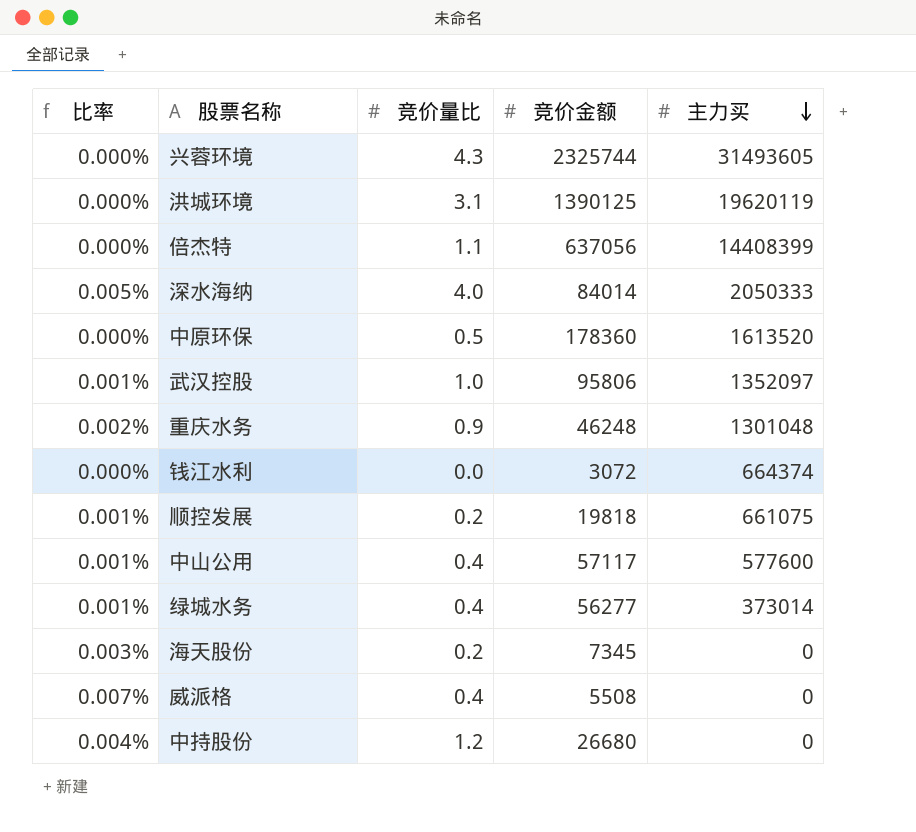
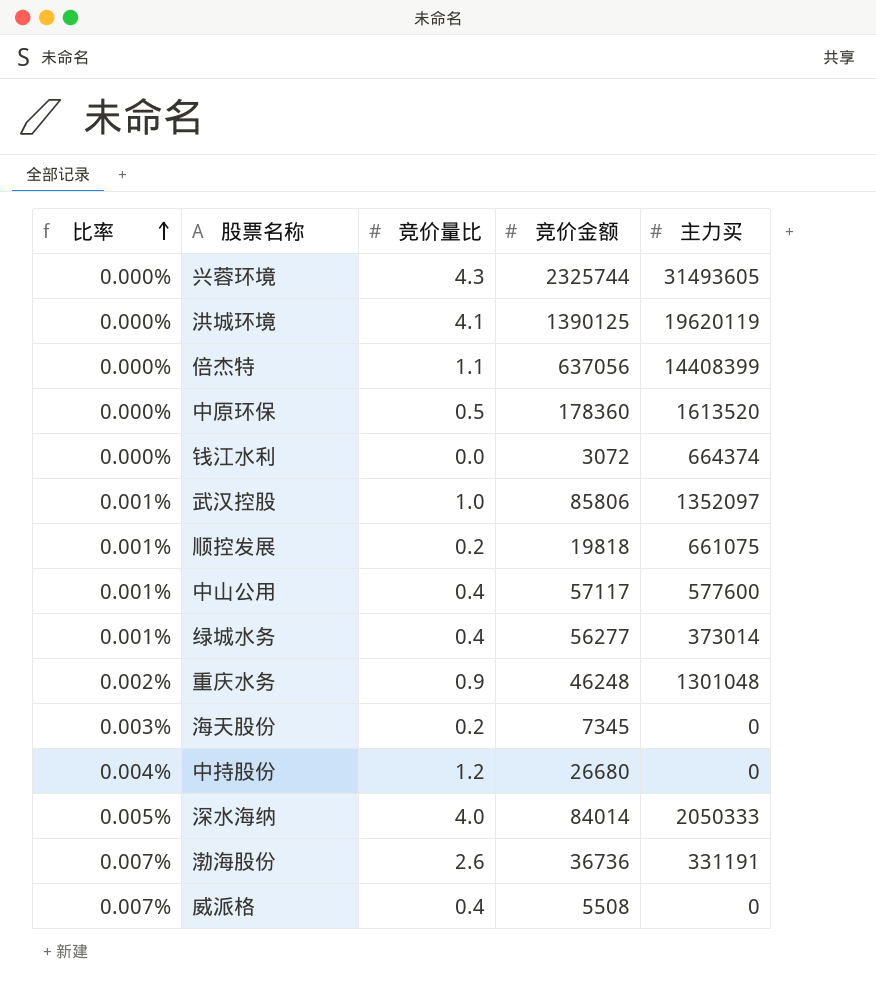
row order: 主力买 descending -> 比率 ascending
洪城环境 | 竞价量比: 3.1 -> 4.1
武汉控股 | 竞价金额: 95806 -> 85806
row 渤海股份: none -> 0.007% | 2.6 | 36736 | 331191

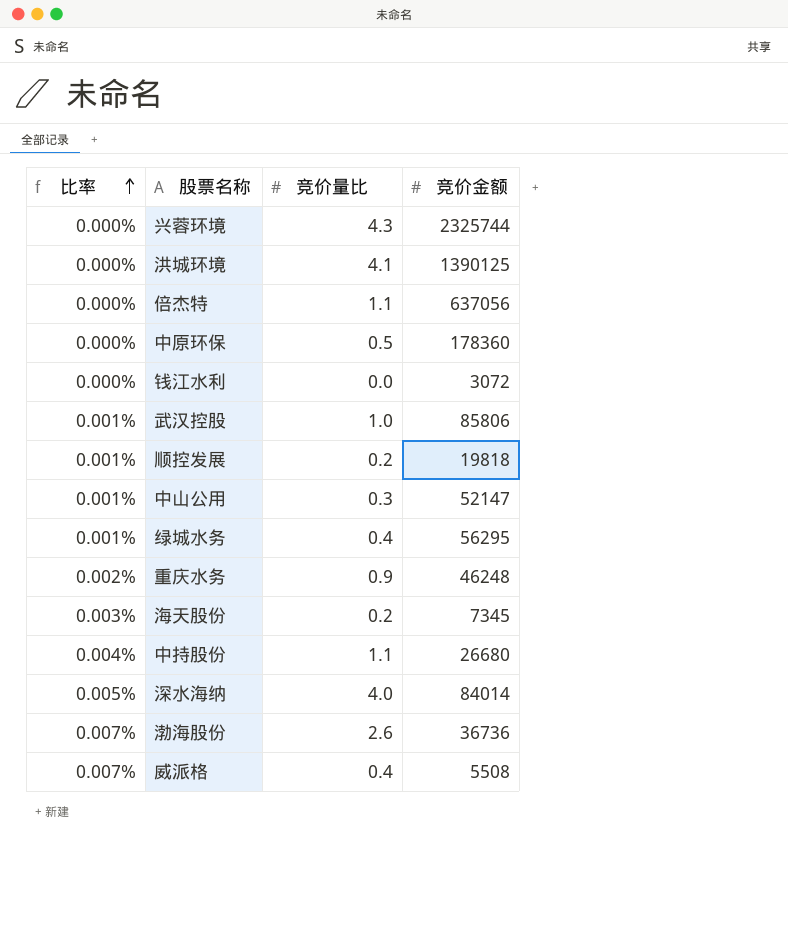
column 主力买 | position: 5 -> none
中山公用 | 竞价量比: 0.4 -> 0.3
中山公用 | 竞价金额: 57117 -> 52147
绿城水务 | 竞价金额: 56277 -> 56295
中持股份 | 竞价量比: 1.2 -> 1.1

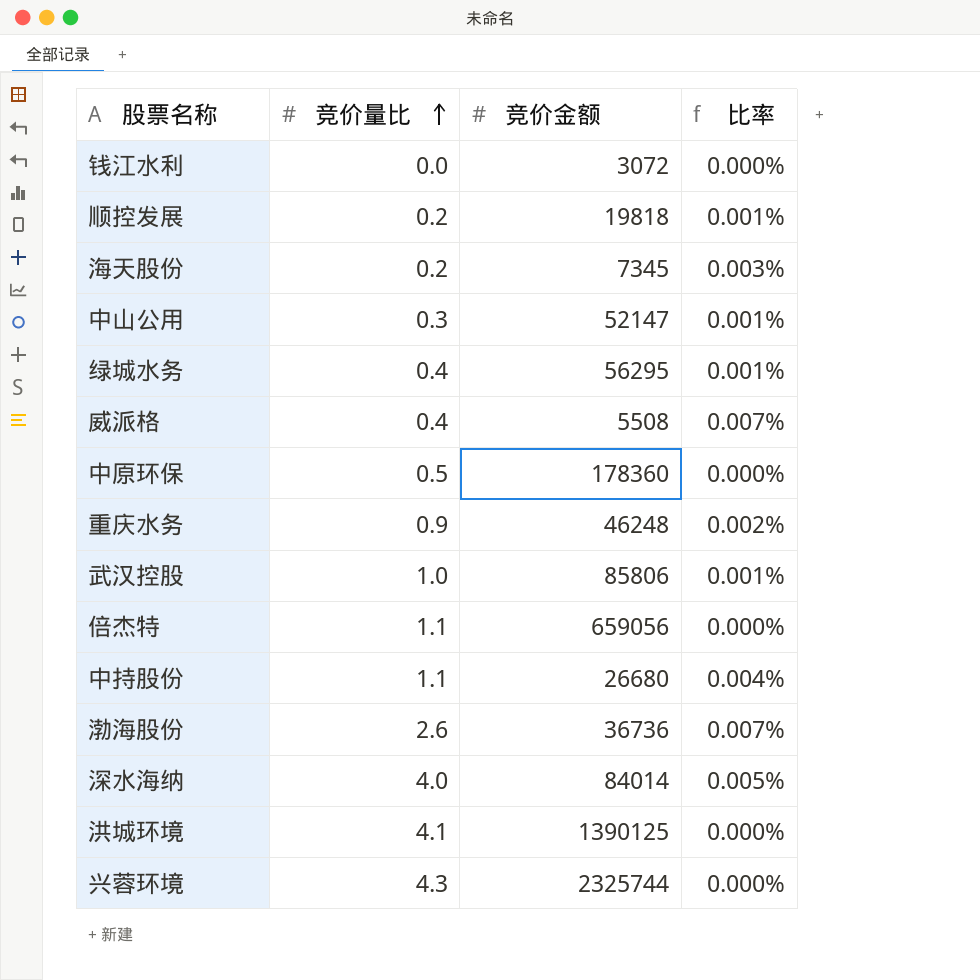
row order: 比率 ascending -> 竞价量比 ascending
column 比率 | position: 1 -> 4
倍杰特 | 竞价金额: 637056 -> 659056

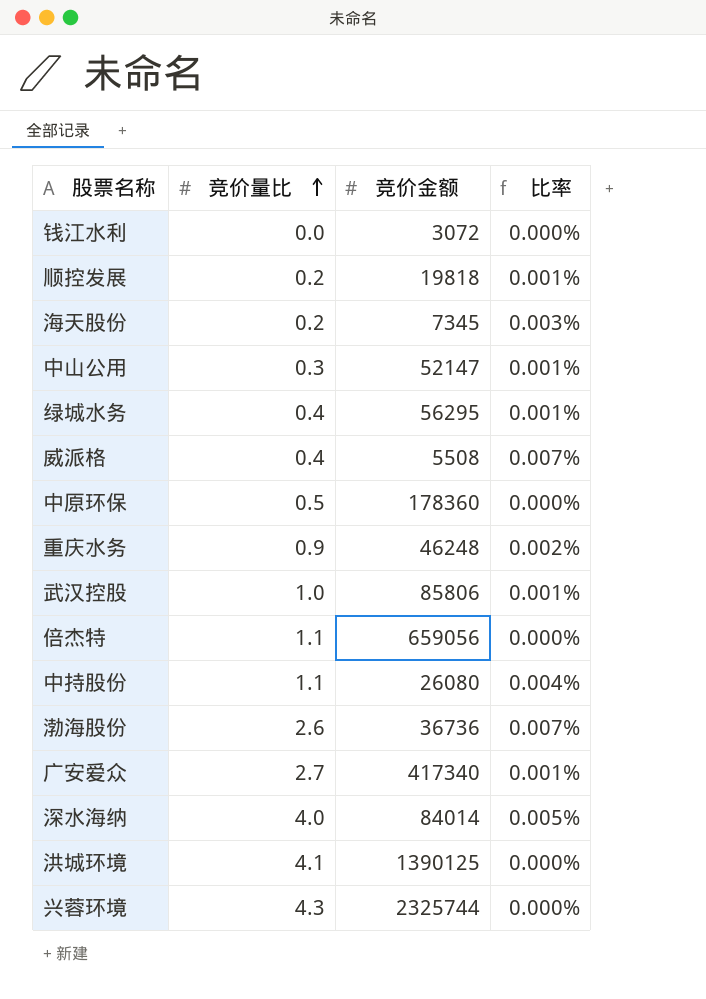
中持股份 | 竞价金额: 26680 -> 26080
row 广安爱众: none -> 2.7 | 417340 | 0.001%

